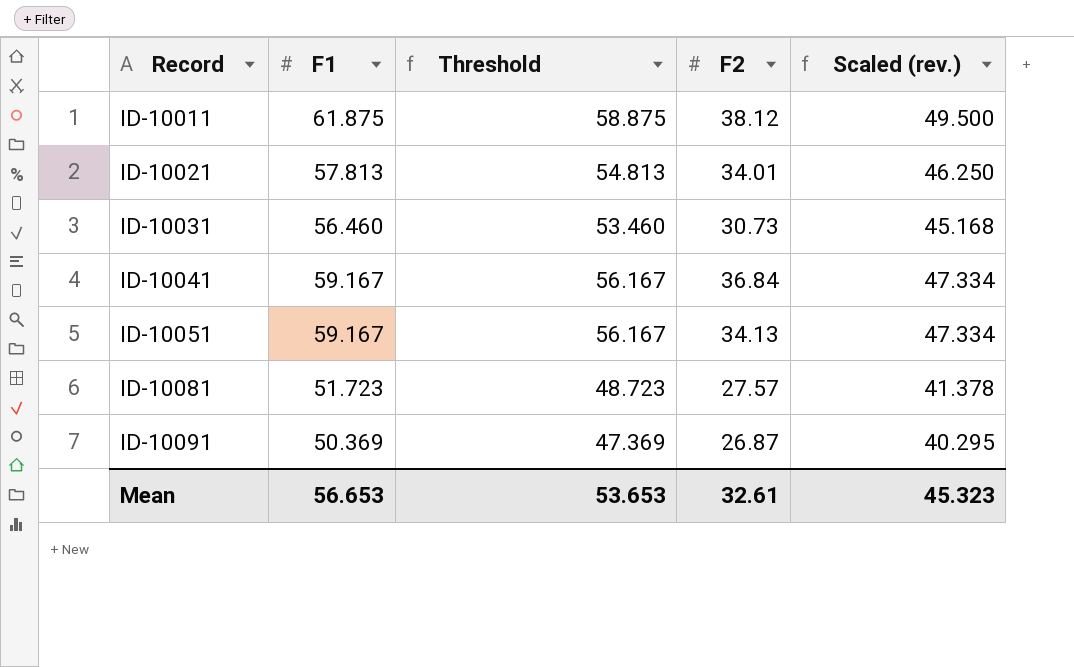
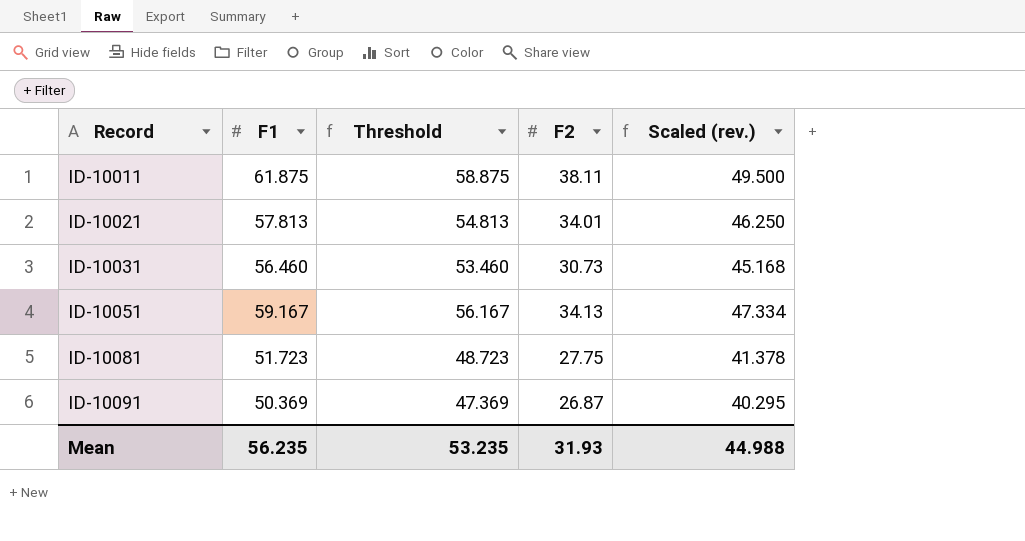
row ID-10041: 59.167 | 56.167 | 36.84 | 47.334 -> none
ID-10011 | F2: 38.12 -> 38.11
ID-10081 | F2: 27.57 -> 27.75
Mean | F1: 56.653 -> 56.235
Mean | Threshold: 53.653 -> 53.235
Mean | F2: 32.61 -> 31.93
Mean | Scaled (rev.): 45.323 -> 44.988

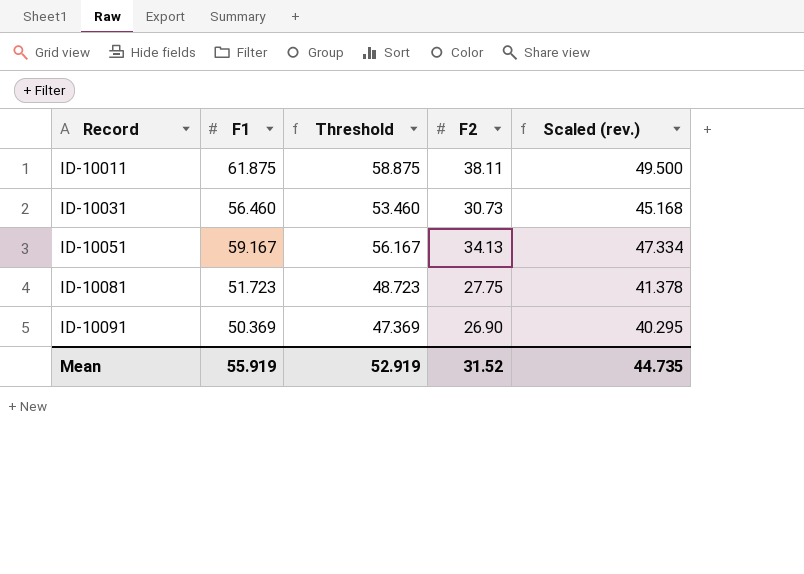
row ID-10021: 57.813 | 54.813 | 34.01 | 46.250 -> none
ID-10091 | F2: 26.87 -> 26.90
Mean | F1: 56.235 -> 55.919
Mean | Threshold: 53.235 -> 52.919
Mean | F2: 31.93 -> 31.52
Mean | Scaled (rev.): 44.988 -> 44.735

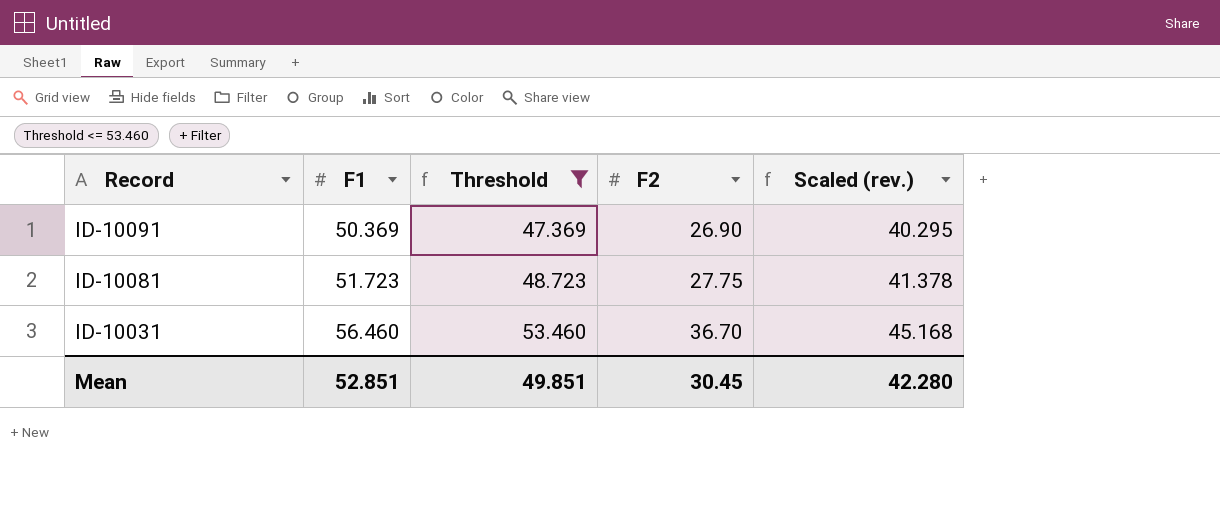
filter: none -> Threshold <= 53.460
row order: Record ascending -> Record descending
ID-10031 | F2: 30.73 -> 36.70
Mean | F1: 55.919 -> 52.851
Mean | Threshold: 52.919 -> 49.851
Mean | F2: 31.52 -> 30.45
Mean | Scaled (rev.): 44.735 -> 42.280

